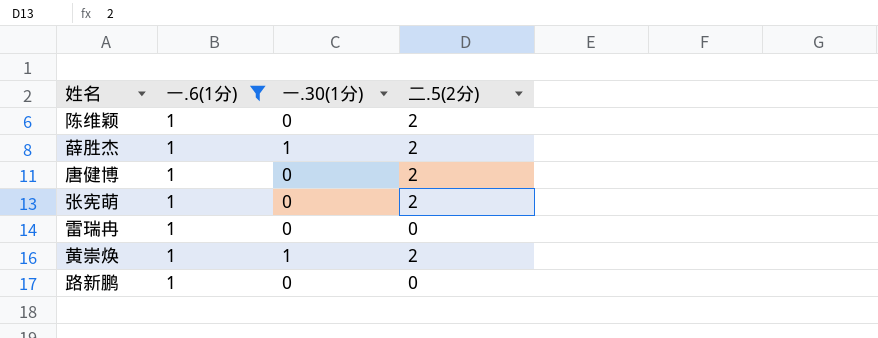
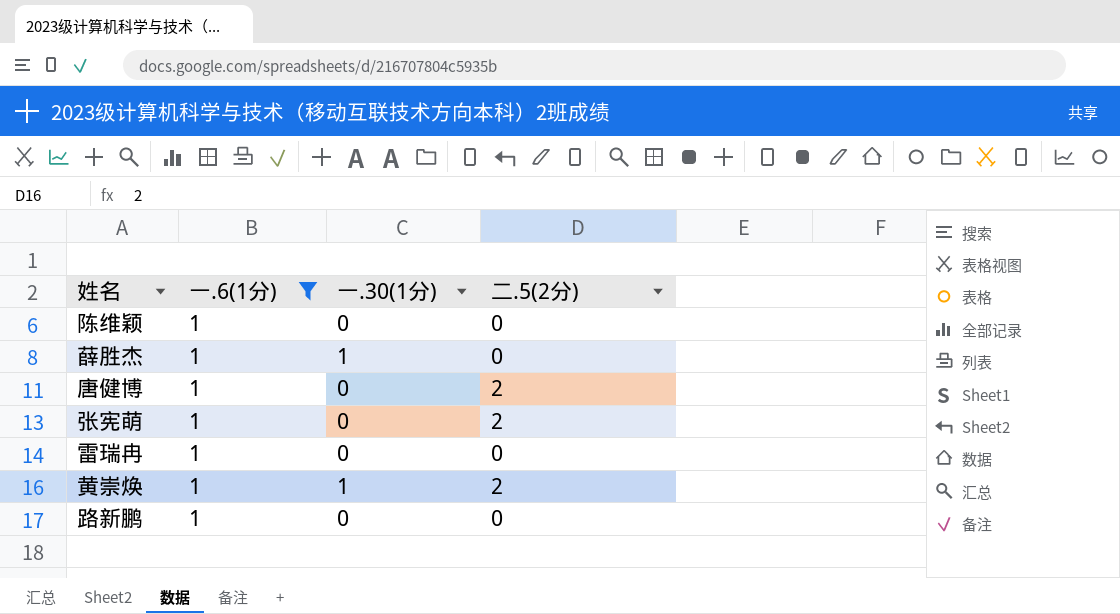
陈维颖 | 二.5(2分): 2 -> 0
薛胜杰 | 二.5(2分): 2 -> 0

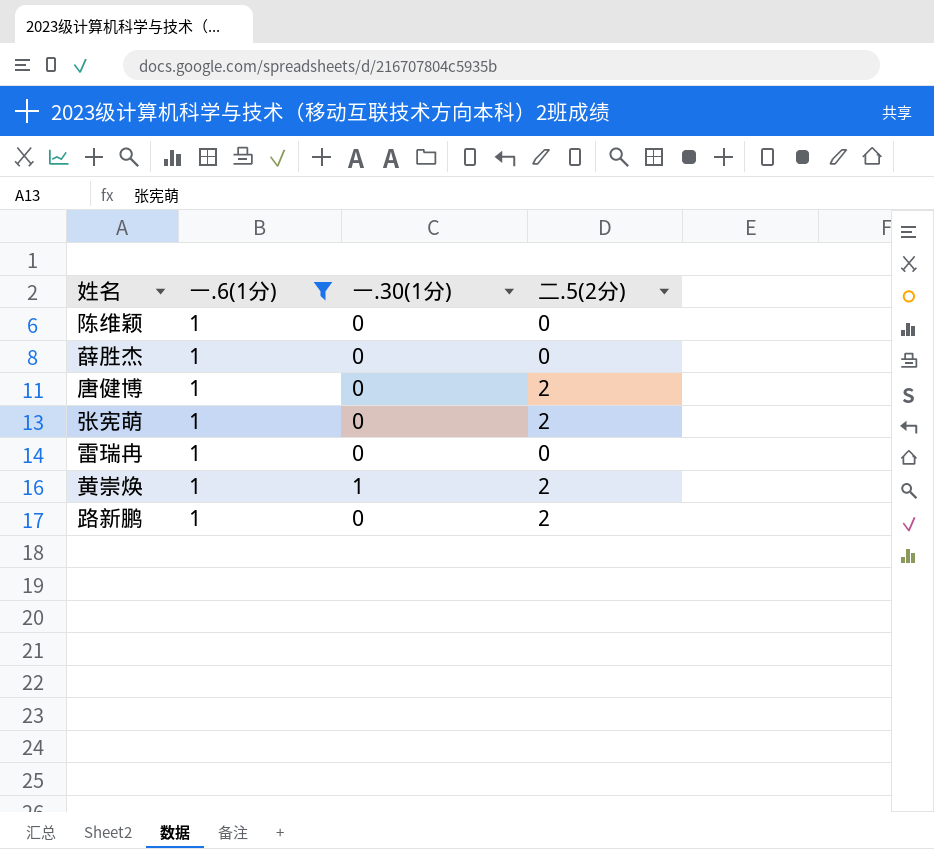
薛胜杰 | 一.30(1分): 1 -> 0
路新鹏 | 二.5(2分): 0 -> 2

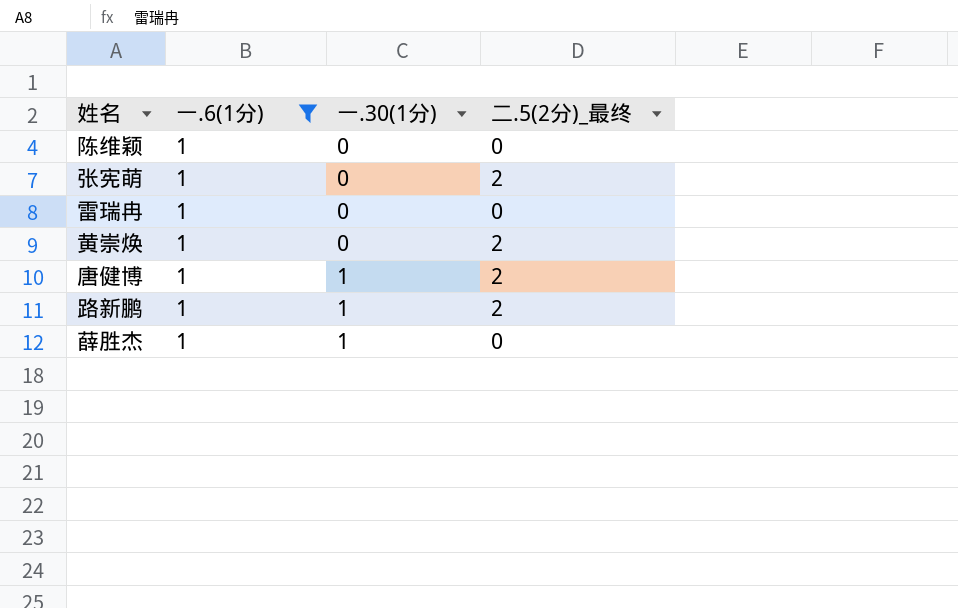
row order: none -> 一.30(1分) ascending
column name: 二.5(2分) -> 二.5(2分)_最终
黄崇焕 | 一.30(1分): 1 -> 0
唐健博 | 一.30(1分): 0 -> 1
路新鹏 | 一.30(1分): 0 -> 1
薛胜杰 | 一.30(1分): 0 -> 1

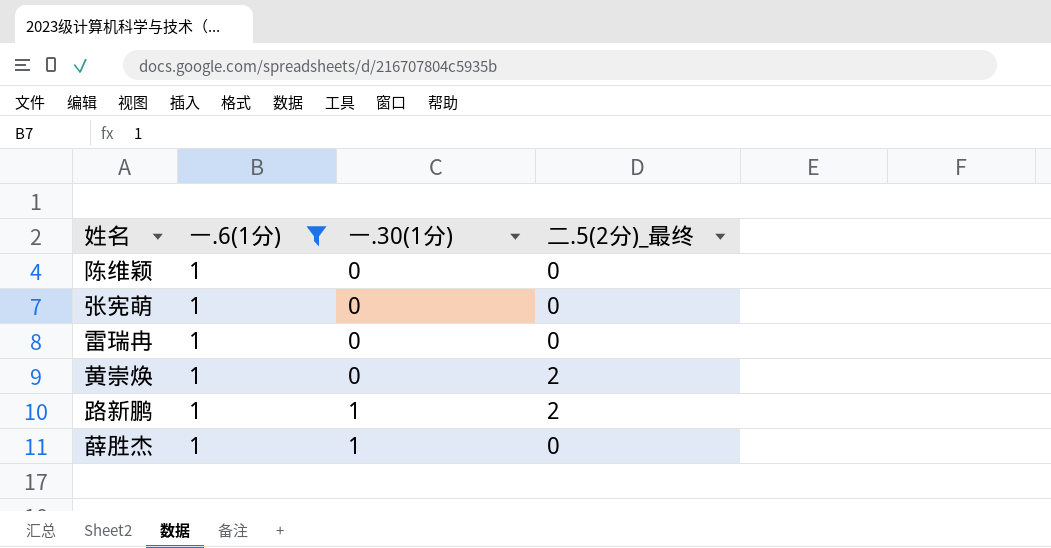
row 唐健博: 1 | 1 | 2 -> none
张宪萌 | 二.5(2分)_最终: 2 -> 0

